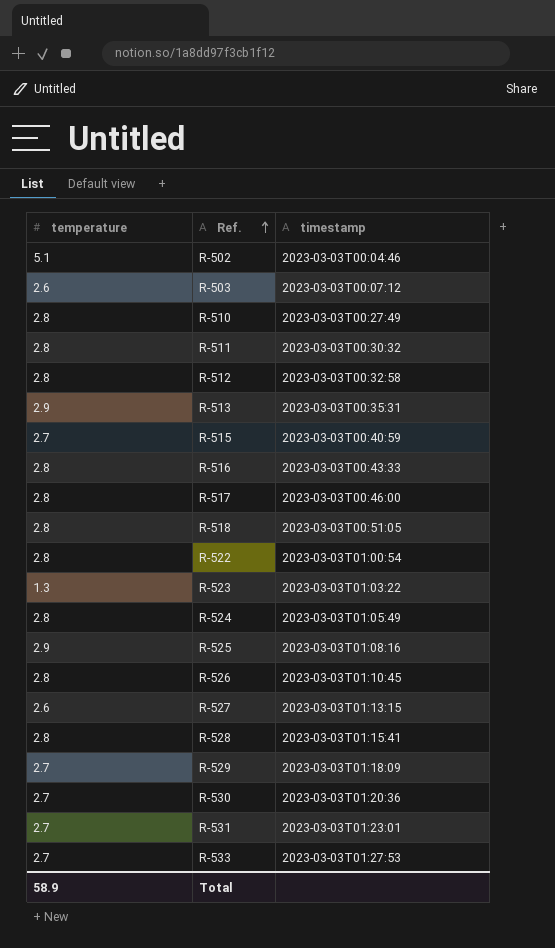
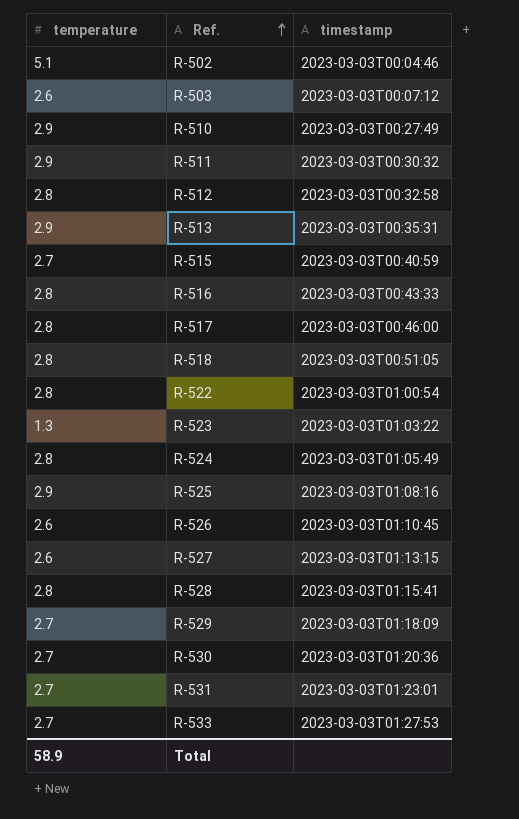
R-510 | temperature: 2.8 -> 2.9
R-511 | temperature: 2.8 -> 2.9
R-526 | temperature: 2.8 -> 2.6

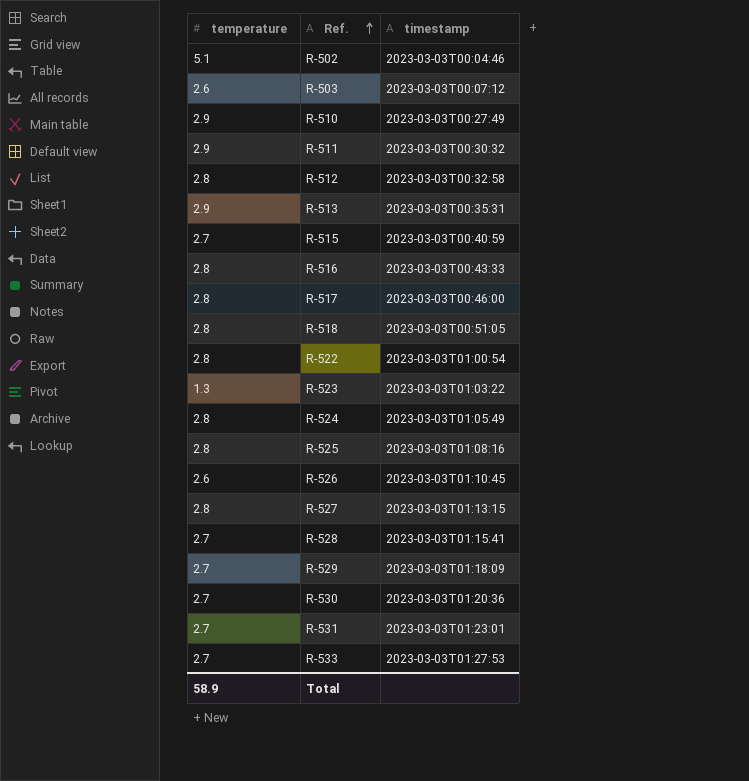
R-525 | temperature: 2.9 -> 2.8
R-527 | temperature: 2.6 -> 2.8
R-528 | temperature: 2.8 -> 2.7

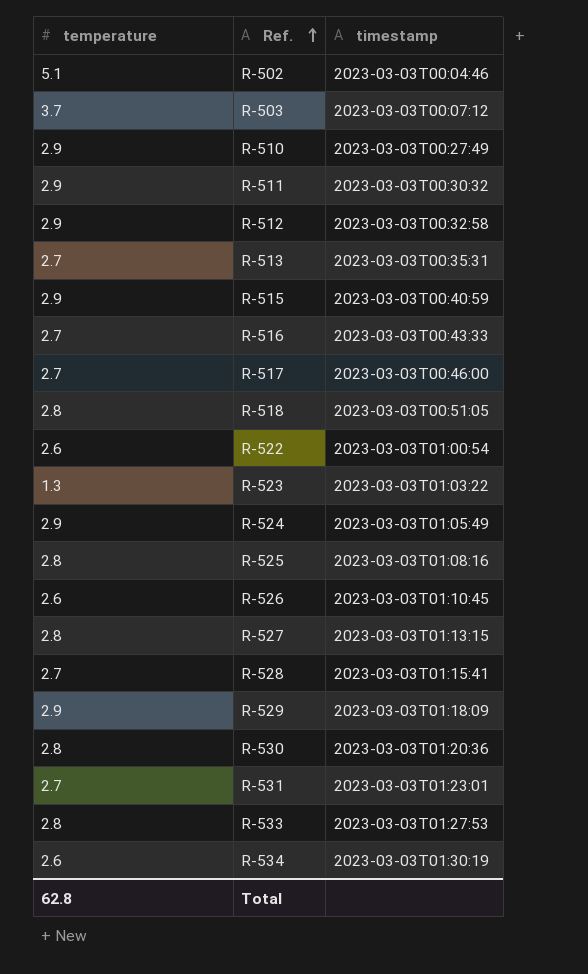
R-503 | temperature: 2.6 -> 3.7
R-512 | temperature: 2.8 -> 2.9
R-513 | temperature: 2.9 -> 2.7
R-515 | temperature: 2.7 -> 2.9
R-516 | temperature: 2.8 -> 2.7
R-517 | temperature: 2.8 -> 2.7
R-522 | temperature: 2.8 -> 2.6
R-524 | temperature: 2.8 -> 2.9
R-529 | temperature: 2.7 -> 2.9
R-530 | temperature: 2.7 -> 2.8
R-533 | temperature: 2.7 -> 2.8
row R-534: none -> 2.6 | 2023-03-03T01:30:19
Total | temperature: 58.9 -> 62.8

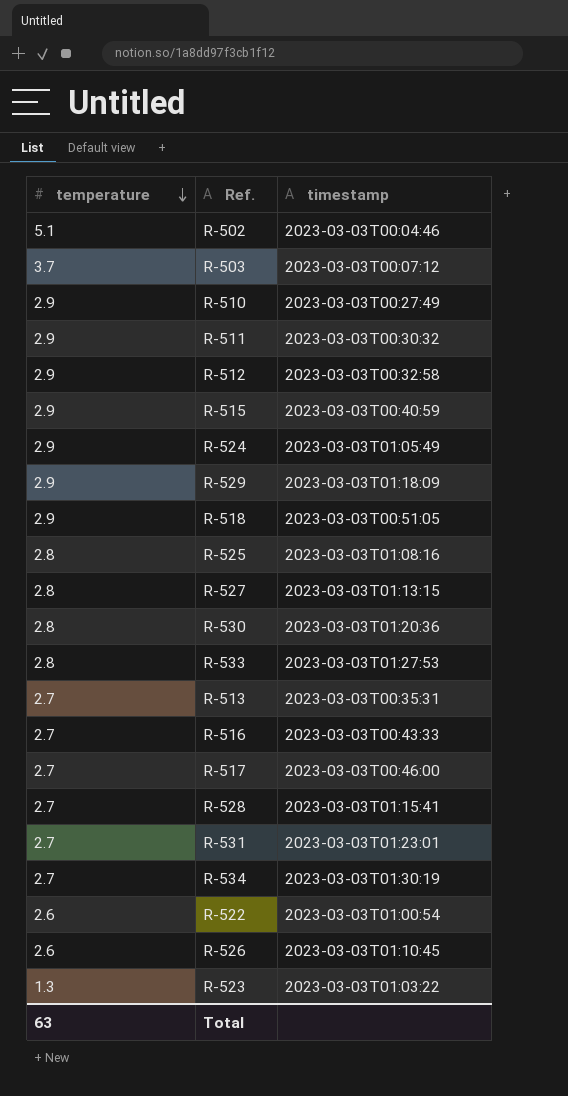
row order: Ref. ascending -> temperature descending
R-518 | temperature: 2.8 -> 2.9
R-534 | temperature: 2.6 -> 2.7
Total | temperature: 62.8 -> 63

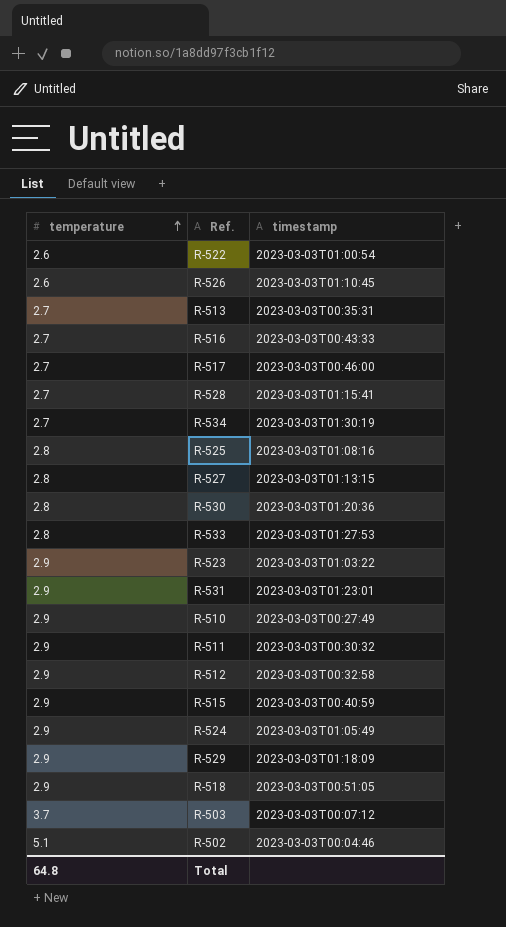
row order: temperature descending -> temperature ascending
R-523 | temperature: 1.3 -> 2.9
R-531 | temperature: 2.7 -> 2.9
Total | temperature: 63 -> 64.8

